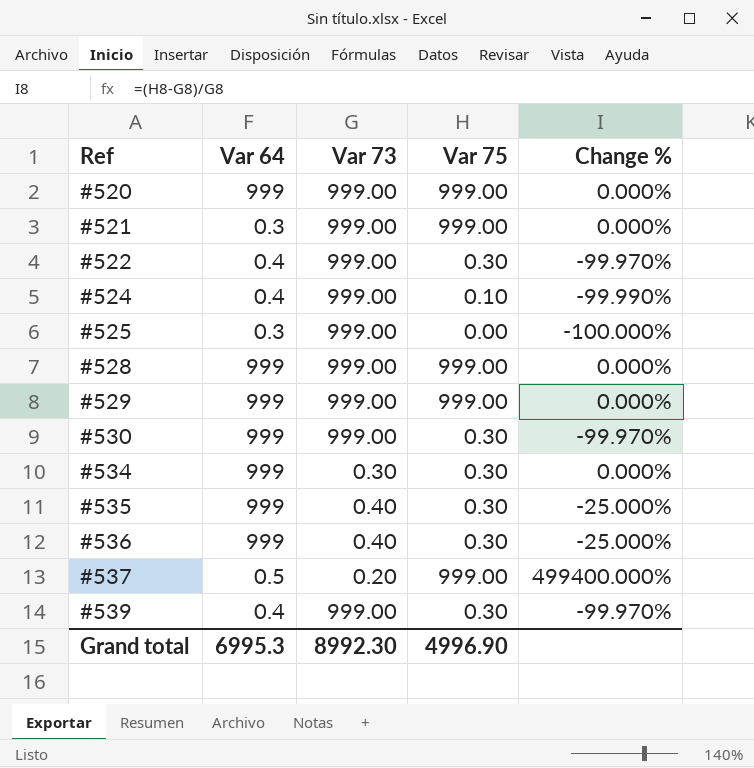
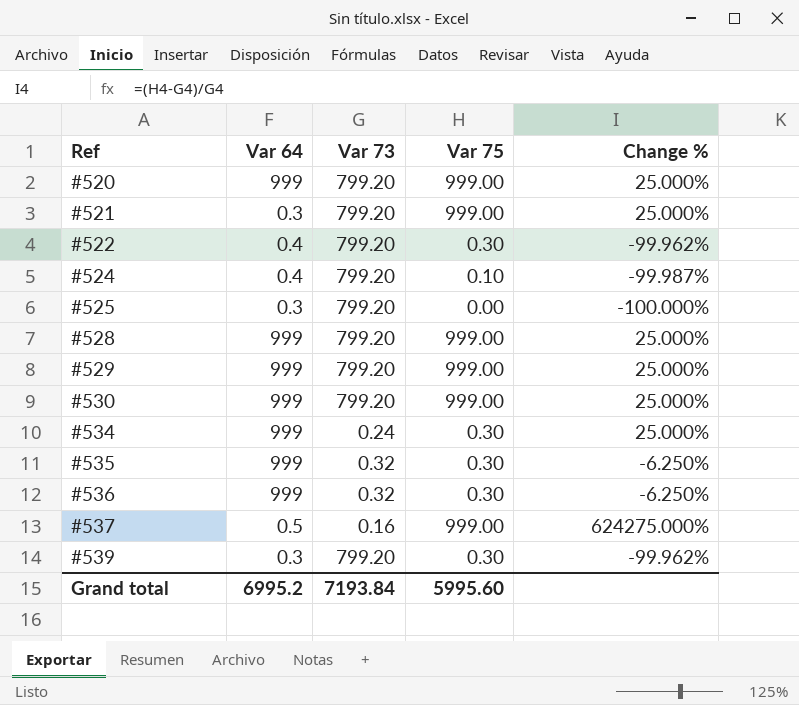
#520 | Var 73: 999.00 -> 799.20
#520 | Change %: 0.000% -> 25.000%
#521 | Var 73: 999.00 -> 799.20
#521 | Change %: 0.000% -> 25.000%
#522 | Var 73: 999.00 -> 799.20
#522 | Change %: -99.970% -> -99.962%
#524 | Var 73: 999.00 -> 799.20
#524 | Change %: -99.990% -> -99.987%
#525 | Var 73: 999.00 -> 799.20
#528 | Var 73: 999.00 -> 799.20
#528 | Change %: 0.000% -> 25.000%
#529 | Var 73: 999.00 -> 799.20
#529 | Change %: 0.000% -> 25.000%
#530 | Var 73: 999.00 -> 799.20
#530 | Var 75: 0.30 -> 999.00
#530 | Change %: -99.970% -> 25.000%
#534 | Var 73: 0.30 -> 0.24
#534 | Change %: 0.000% -> 25.000%
#535 | Var 73: 0.40 -> 0.32
#535 | Change %: -25.000% -> -6.250%
#536 | Var 73: 0.40 -> 0.32
#536 | Change %: -25.000% -> -6.250%
#537 | Var 73: 0.20 -> 0.16
#537 | Change %: 499400.000% -> 624275.000%
#539 | Var 64: 0.4 -> 0.3
#539 | Var 73: 999.00 -> 799.20
#539 | Change %: -99.970% -> -99.962%
Grand total | Var 64: 6995.3 -> 6995.2
Grand total | Var 73: 8992.30 -> 7193.84
Grand total | Var 75: 4996.90 -> 5995.60

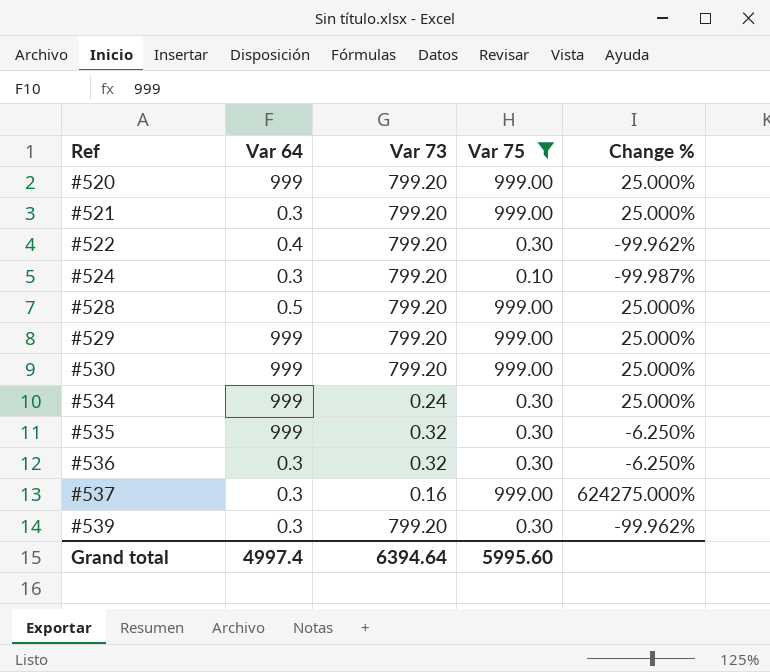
filter: none -> Var 75 != 0.00
#524 | Var 64: 0.4 -> 0.3
#528 | Var 64: 999 -> 0.5
#536 | Var 64: 999 -> 0.3
#537 | Var 64: 0.5 -> 0.3
Grand total | Var 64: 6995.2 -> 4997.4
Grand total | Var 73: 7193.84 -> 6394.64

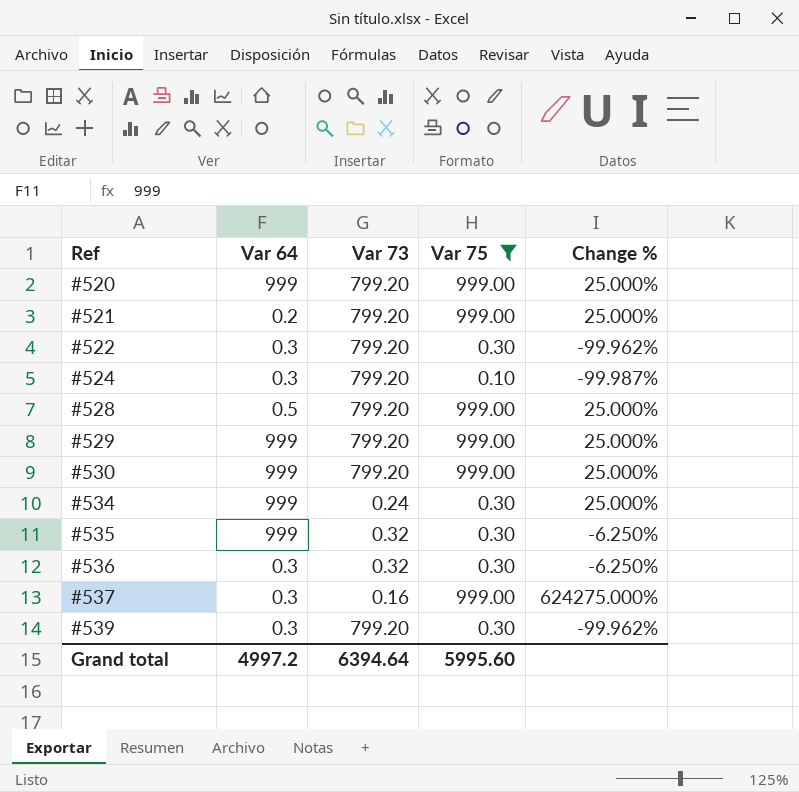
#521 | Var 64: 0.3 -> 0.2
#522 | Var 64: 0.4 -> 0.3
Grand total | Var 64: 4997.4 -> 4997.2

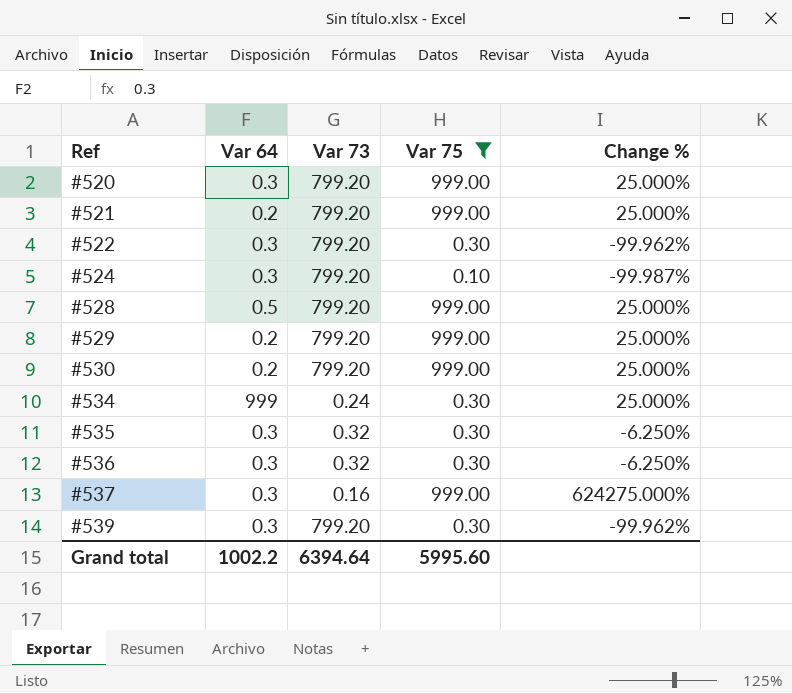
#520 | Var 64: 999 -> 0.3
#529 | Var 64: 999 -> 0.2
#530 | Var 64: 999 -> 0.2
#535 | Var 64: 999 -> 0.3
Grand total | Var 64: 4997.2 -> 1002.2

